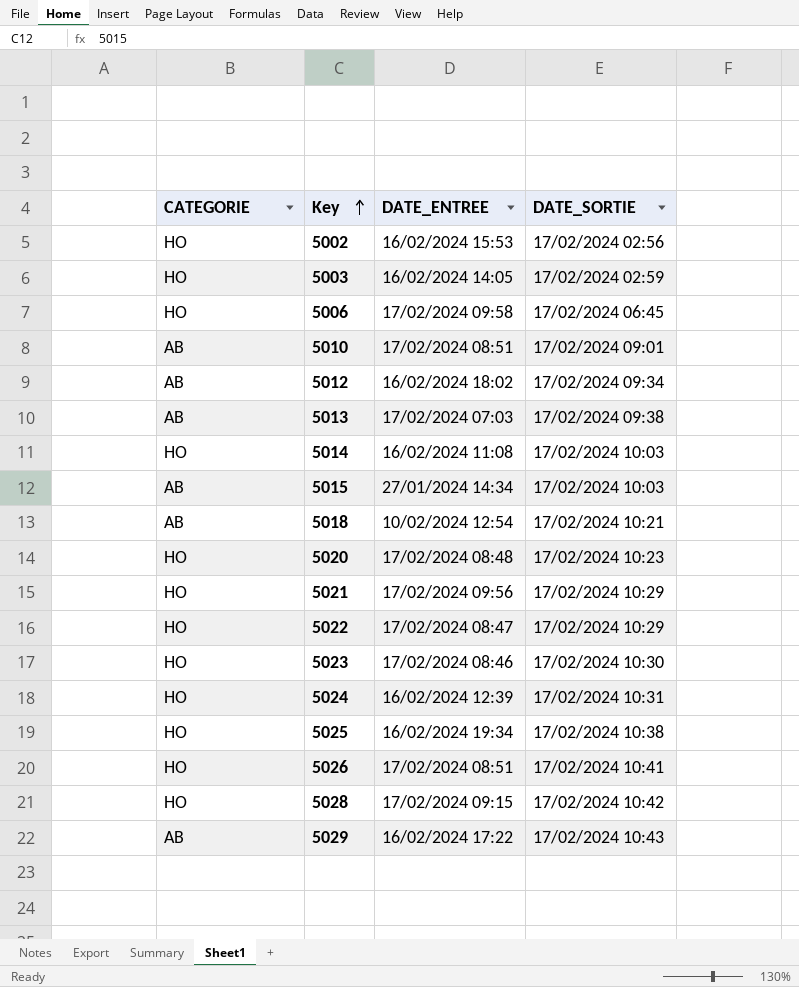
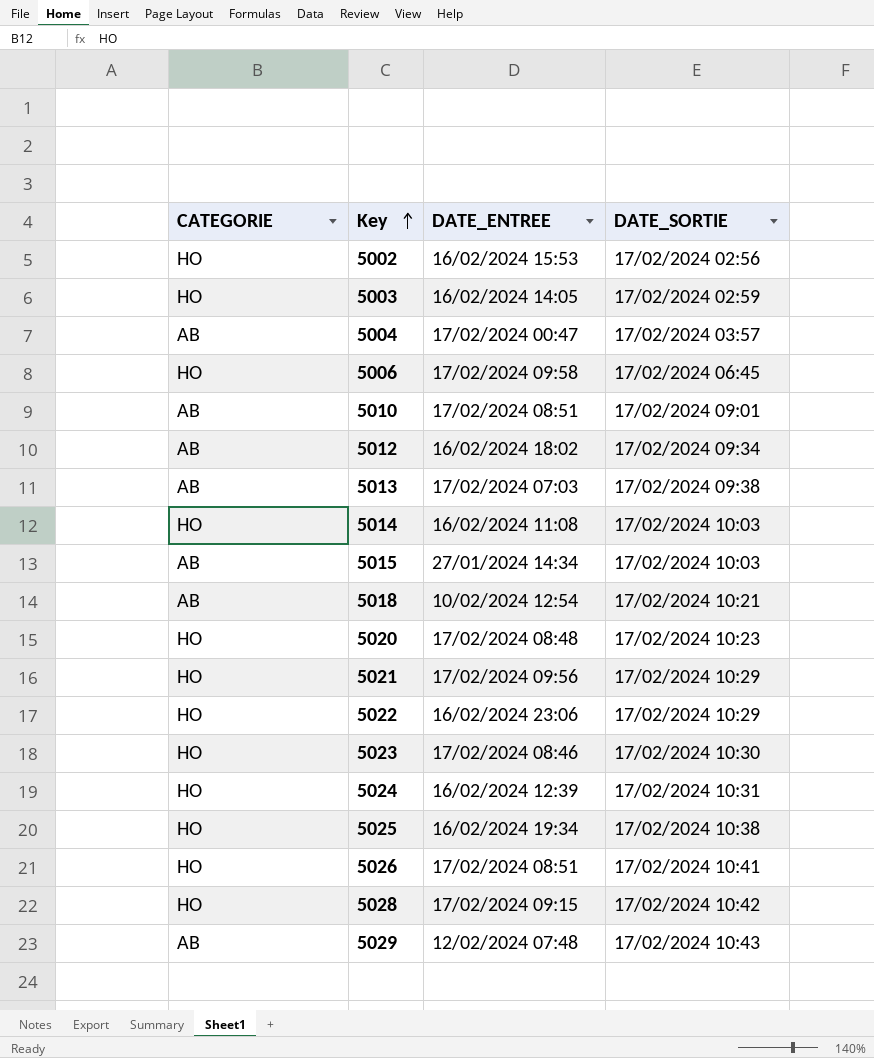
row 5004: none -> AB | 17/02/2024 00:47 | 17/02/2024 03:57
5022 | DATE_ENTREE: 17/02/2024 08:47 -> 16/02/2024 23:06
5029 | DATE_ENTREE: 16/02/2024 17:22 -> 12/02/2024 07:48

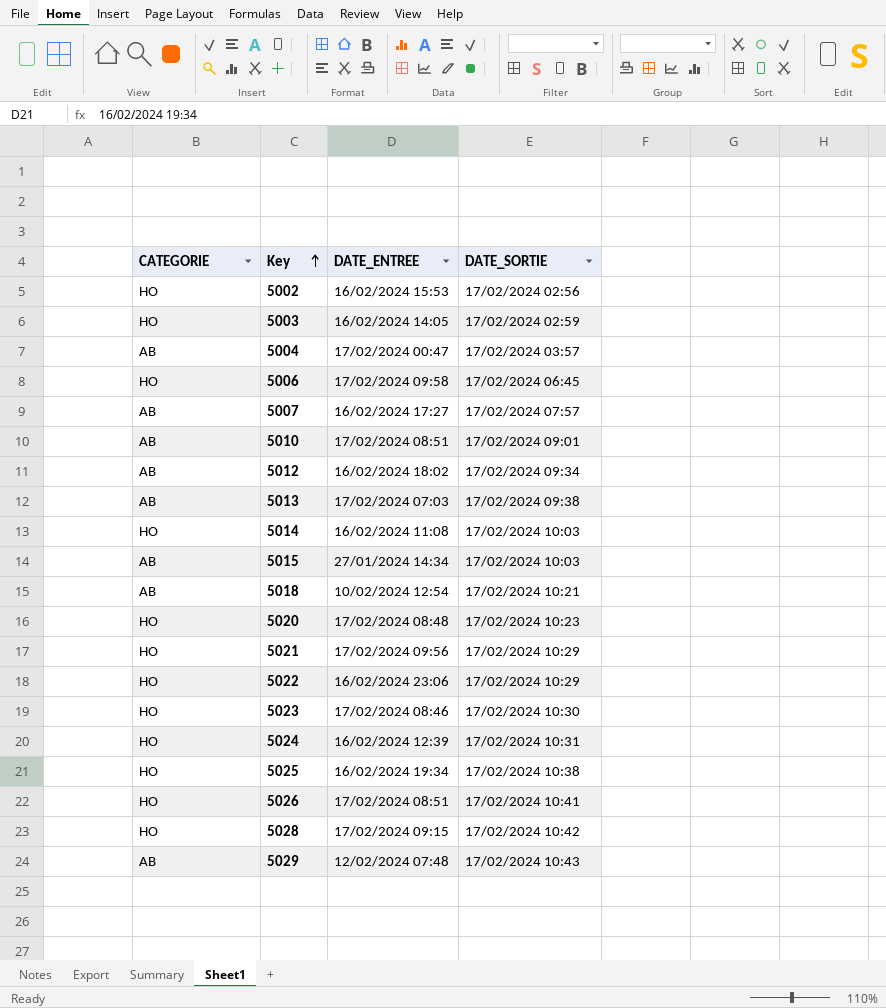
row 5007: none -> AB | 16/02/2024 17:27 | 17/02/2024 07:57

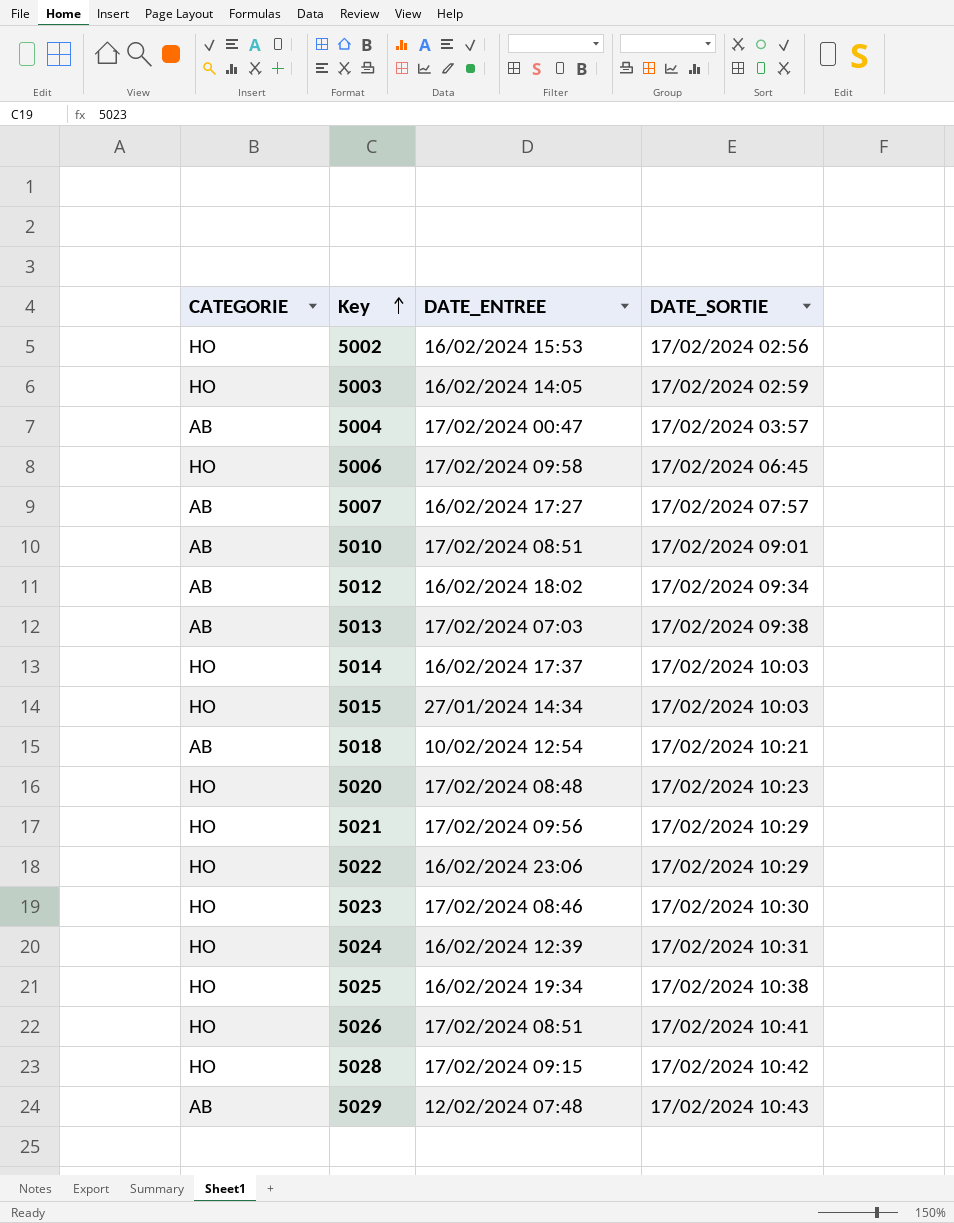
5014 | DATE_ENTREE: 16/02/2024 11:08 -> 16/02/2024 17:37
5015 | CATEGORIE: AB -> HO

